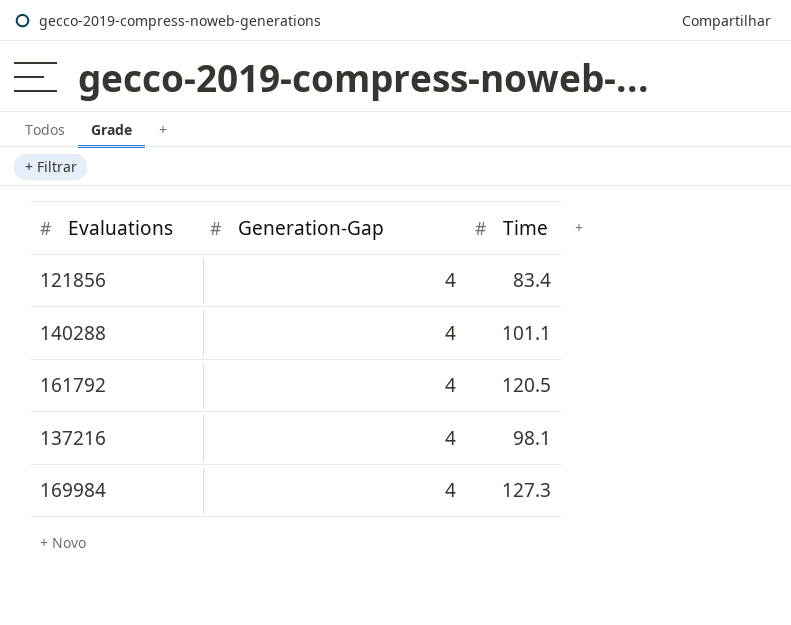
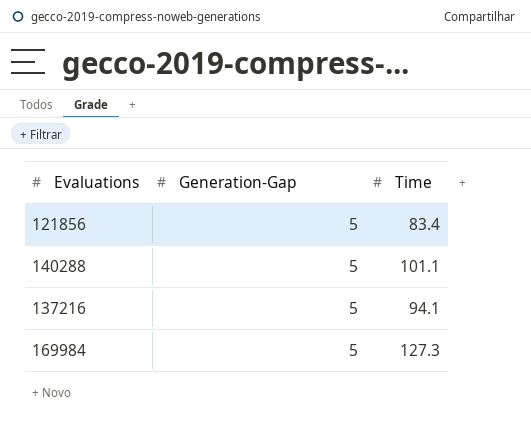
row 161792: 4 | 120.5 -> none
121856 | Generation-Gap: 4 -> 5
140288 | Generation-Gap: 4 -> 5
137216 | Generation-Gap: 4 -> 5
137216 | Time: 98.1 -> 94.1
169984 | Generation-Gap: 4 -> 5

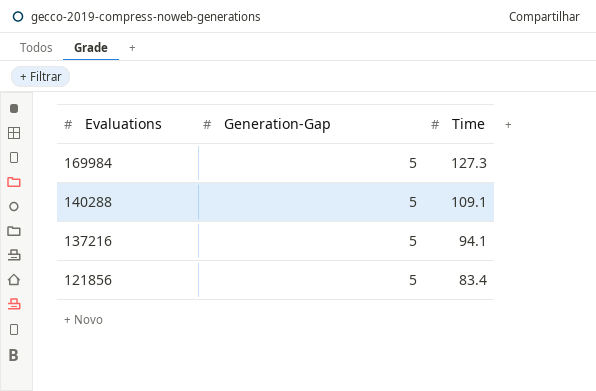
row order: none -> Evaluations descending
140288 | Time: 101.1 -> 109.1

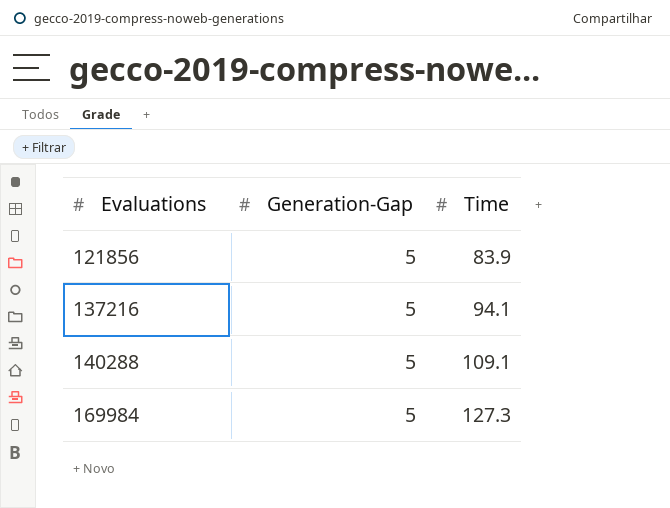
row order: Evaluations descending -> Evaluations ascending
121856 | Time: 83.4 -> 83.9

